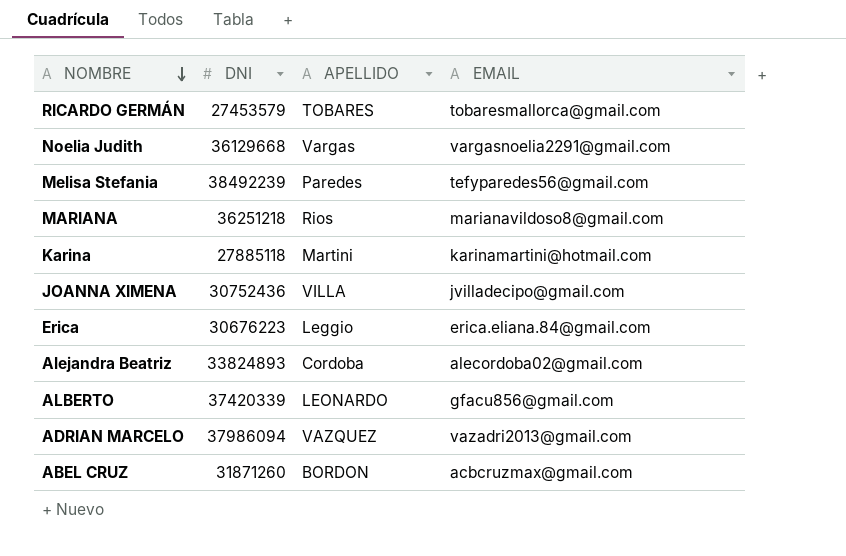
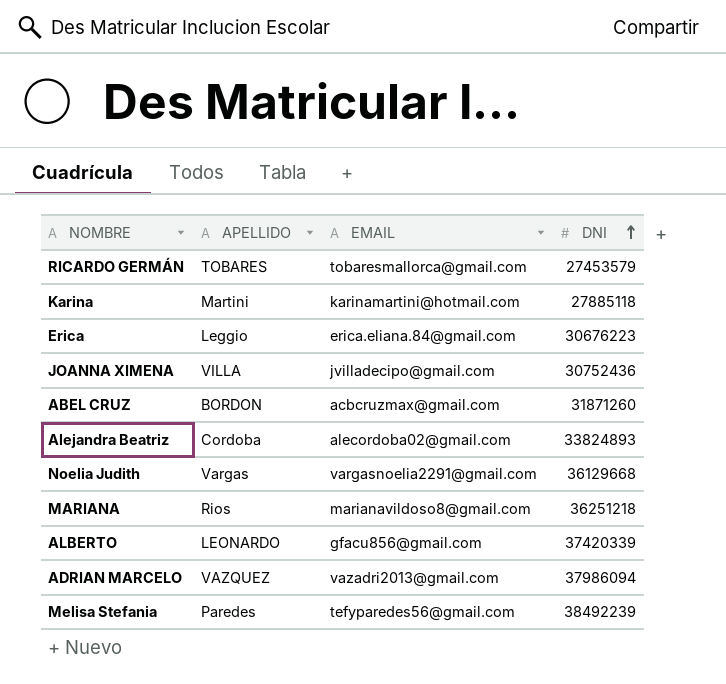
row order: NOMBRE descending -> DNI ascending
column DNI | position: 2 -> 4

